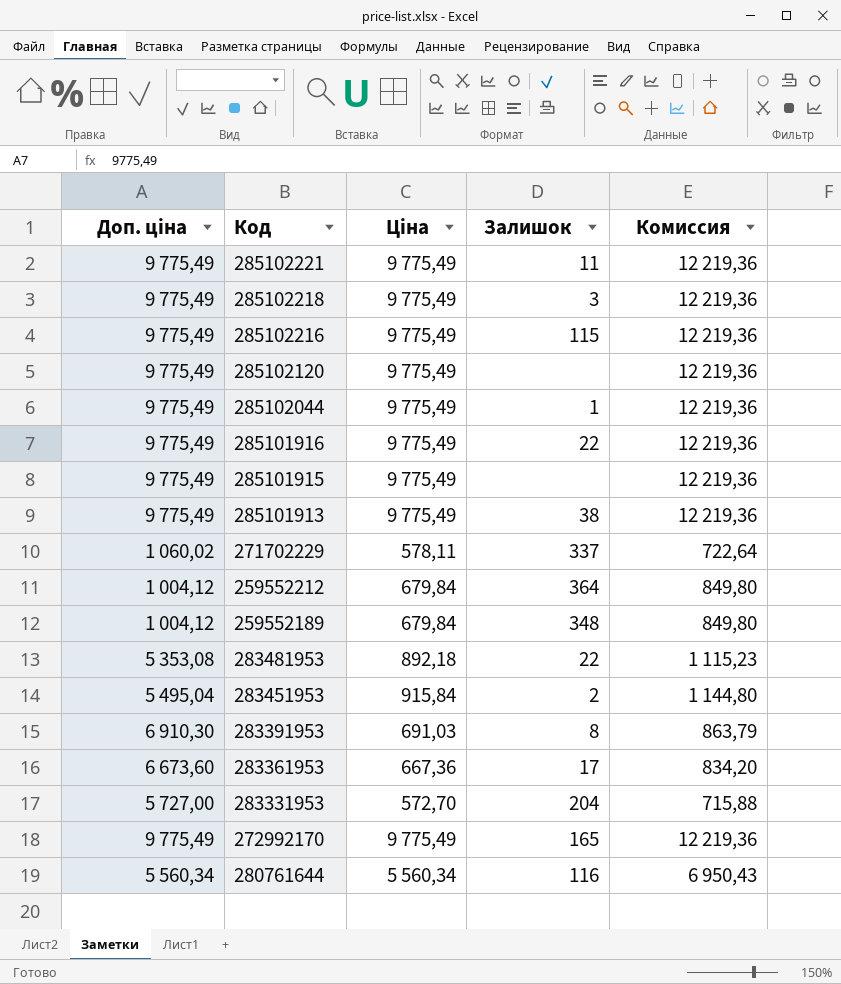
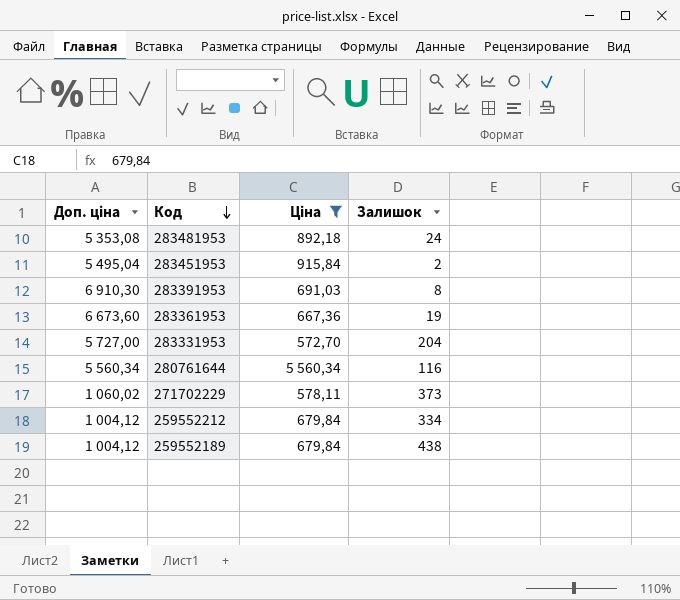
filter: none -> Ціна != 9 775,49
row order: none -> Код descending
column Комиссия | formula: [Ціна] * 1,25 -> none
283481953 | Залишок: 22 -> 24
283361953 | Залишок: 17 -> 19
271702229 | Залишок: 337 -> 373
259552212 | Залишок: 364 -> 334
259552189 | Залишок: 348 -> 438

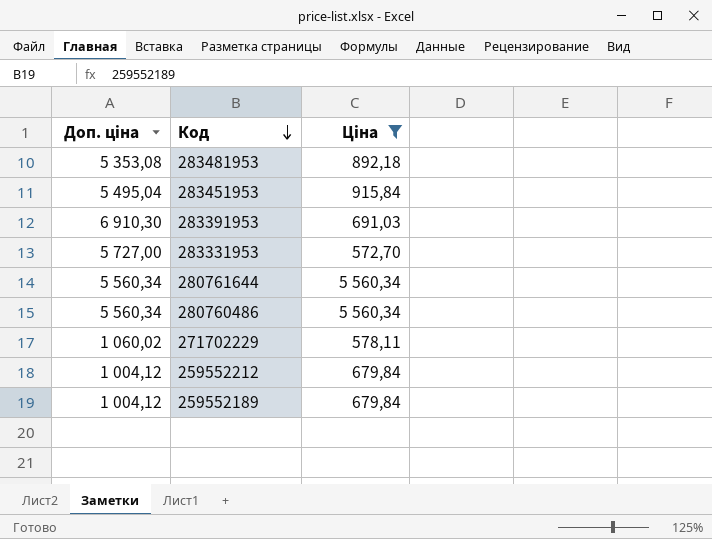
column Залишок | position: 4 -> none
row 283361953: 6 673,60 | 667,36 | 19 -> none
row 280760486: none -> 5 560,34 | 5 560,34

